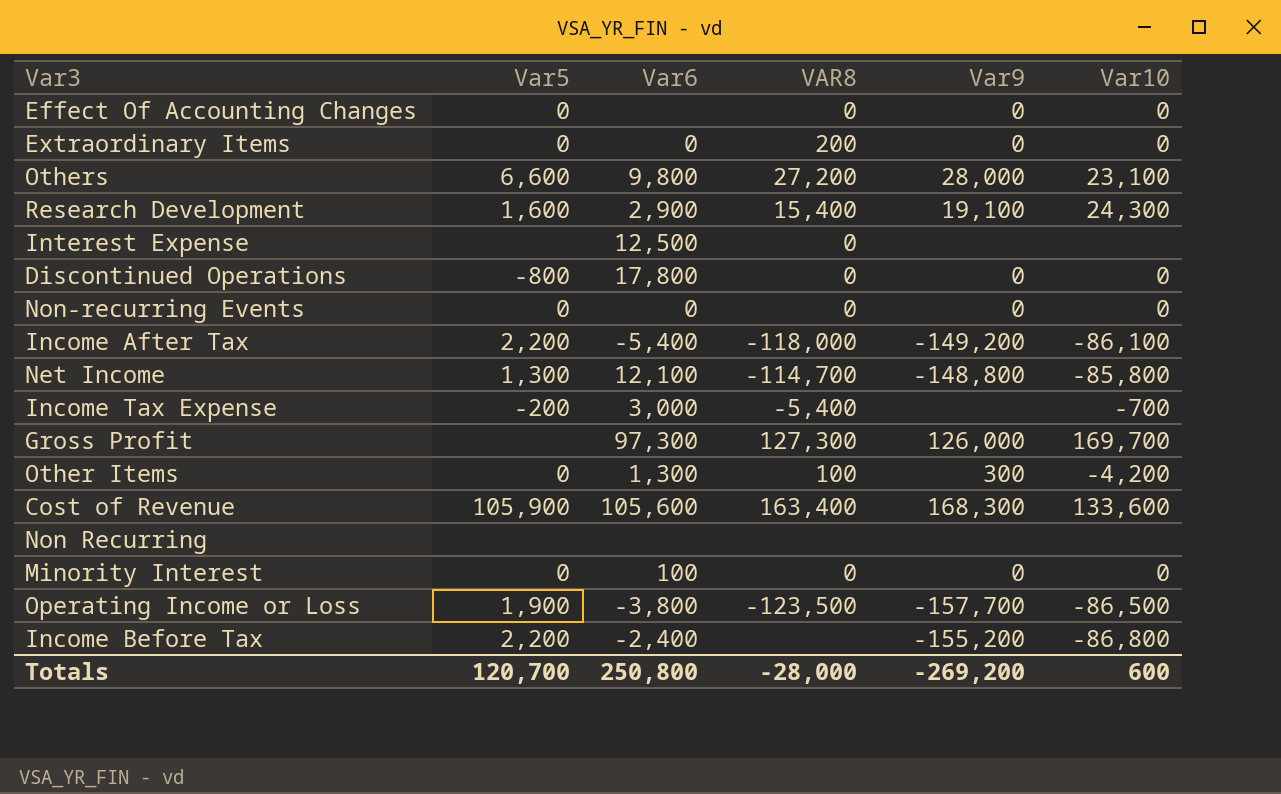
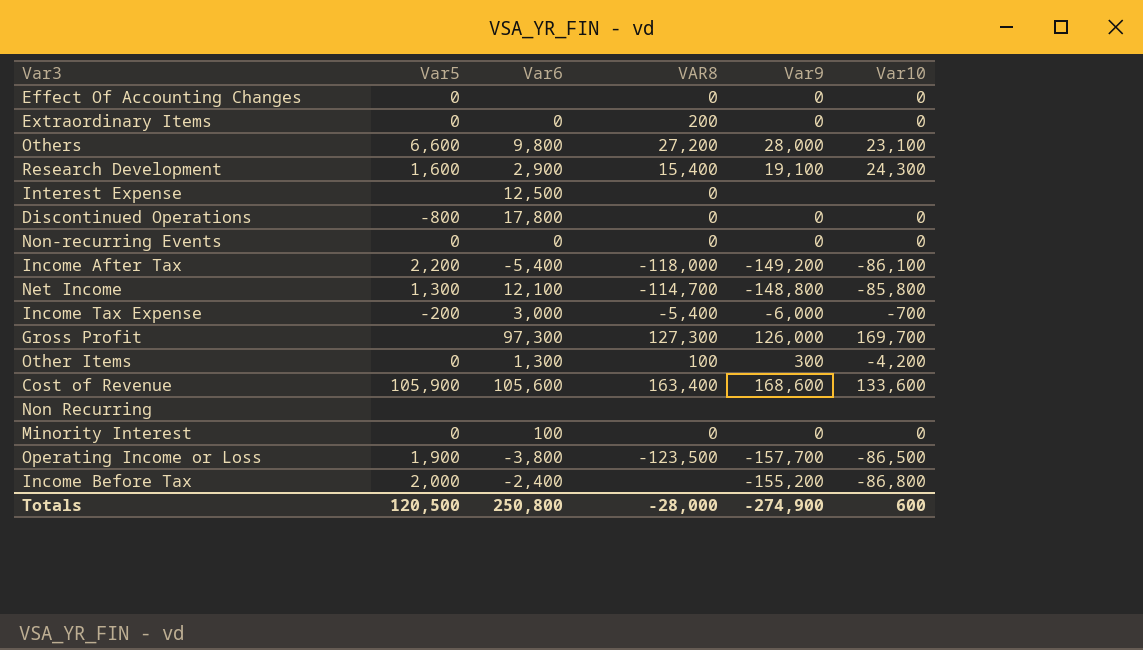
Income Tax Expense | Var9: none -> -6,000
Cost of Revenue | Var9: 168,300 -> 168,600
Income Before Tax | Var5: 2,200 -> 2,000
Totals | Var5: 120,700 -> 120,500
Totals | Var9: -269,200 -> -274,900

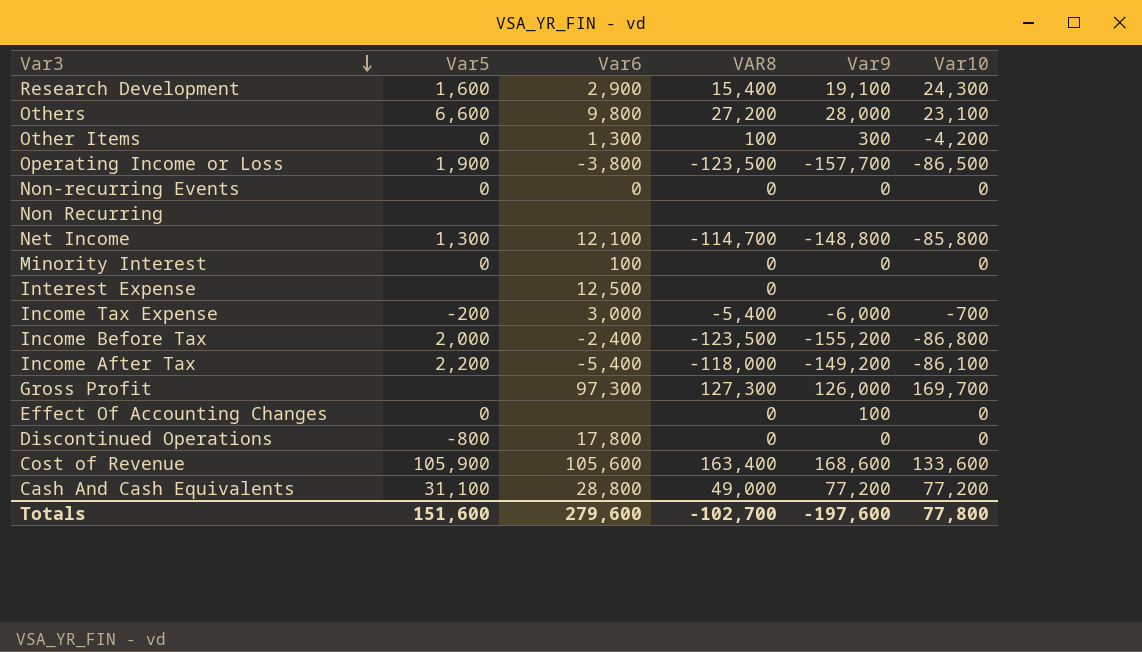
row order: none -> Var3 descending
row Extraordinary Items: 0 | 0 | 200 | 0 | 0 -> none
Income Before Tax | VAR8: none -> -123,500
Effect Of Accounting Changes | Var9: 0 -> 100
row Cash And Cash Equivalents: none -> 31,100 | 28,800 | 49,000 | 77,200 | 77,200
Totals | Var5: 120,500 -> 151,600
Totals | Var6: 250,800 -> 279,600
Totals | VAR8: -28,000 -> -102,700
Totals | Var9: -274,900 -> -197,600
Totals | Var10: 600 -> 77,800

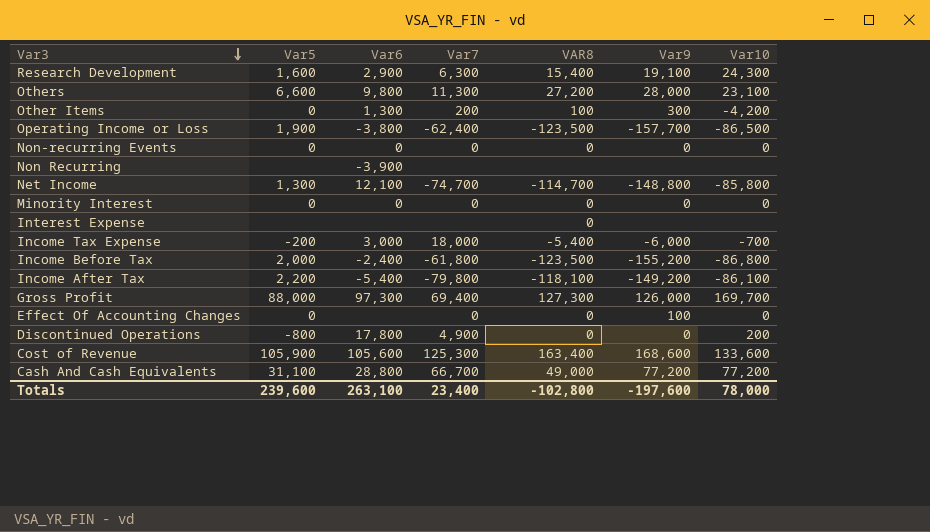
column Var7 | position: none -> 4
Non Recurring | Var6: none -> -3,900
Minority Interest | Var6: 100 -> 0
Interest Expense | Var6: 12,500 -> none
Income After Tax | VAR8: -118,000 -> -118,100
Gross Profit | Var5: none -> 88,000
Discontinued Operations | Var10: 0 -> 200
Totals | Var5: 151,600 -> 239,600
Totals | Var6: 279,600 -> 263,100
Totals | VAR8: -102,700 -> -102,800
Totals | Var10: 77,800 -> 78,000

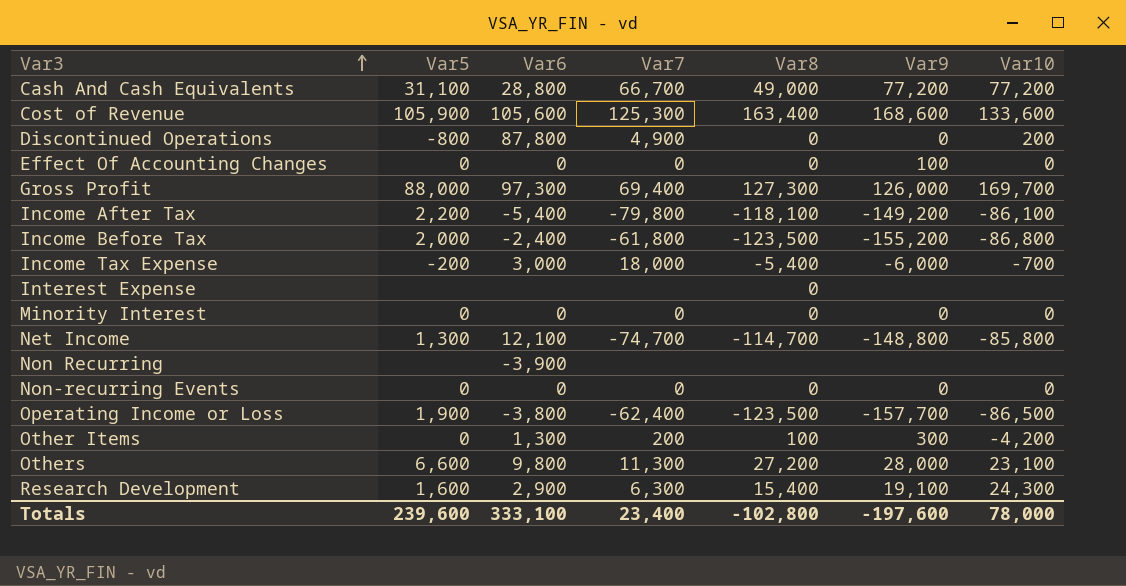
row order: Var3 descending -> Var3 ascending
column name: VAR8 -> Var8
Discontinued Operations | Var6: 17,800 -> 87,800
Effect Of Accounting Changes | Var6: none -> 0
Totals | Var6: 263,100 -> 333,100

